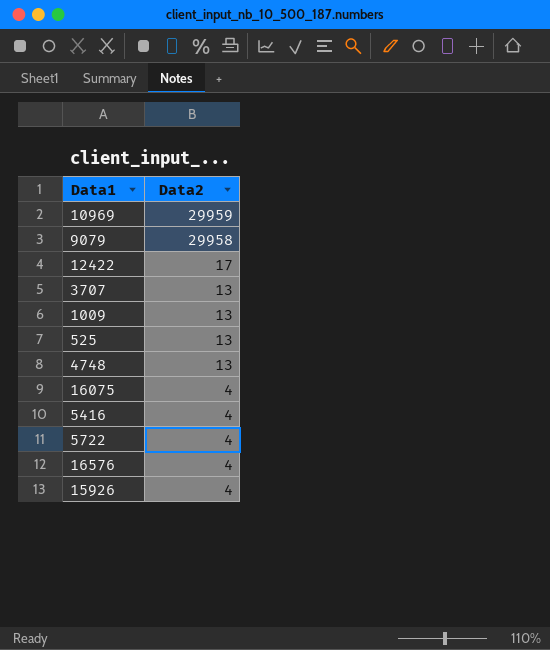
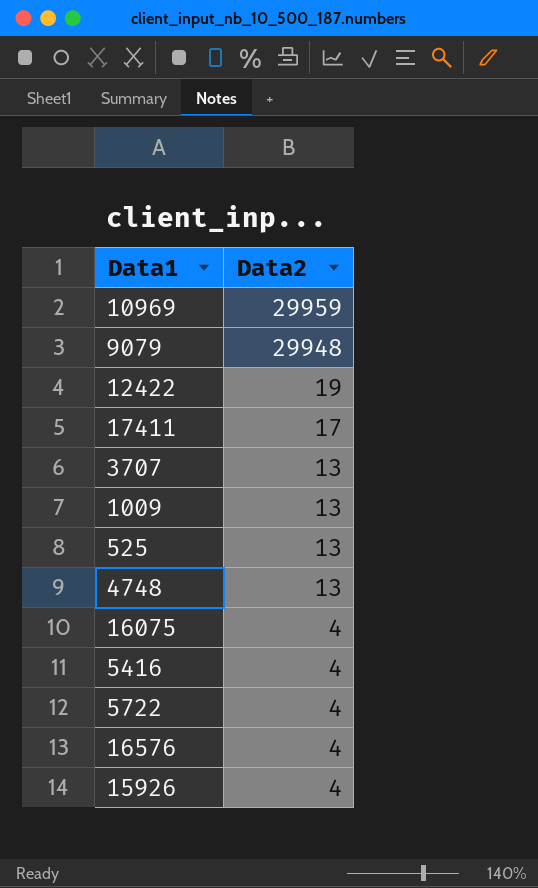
9079 | Data2: 29958 -> 29948
12422 | Data2: 17 -> 19
row 17411: none -> 17

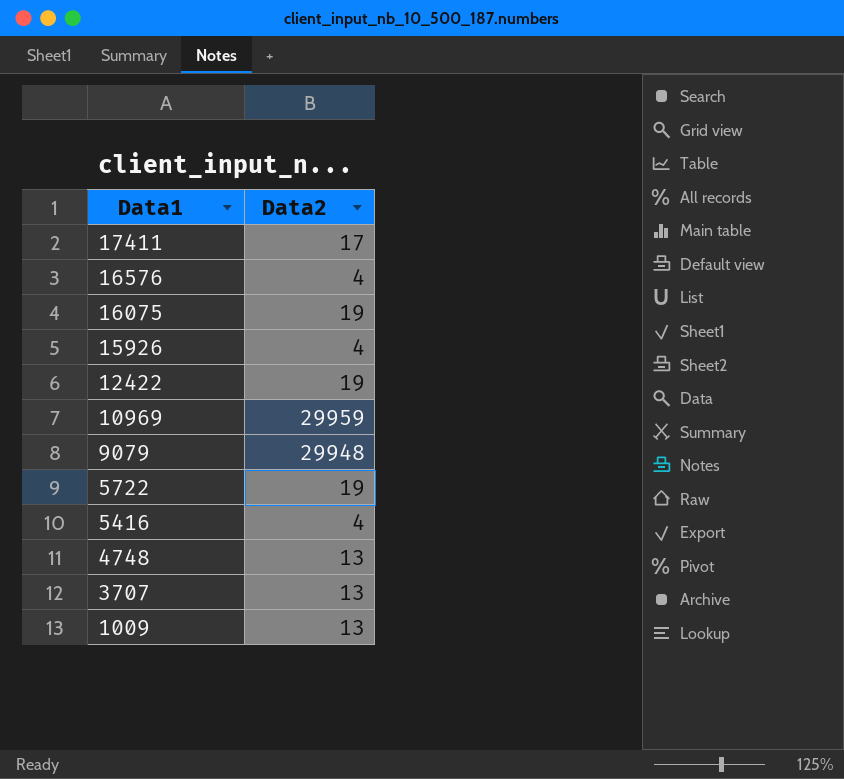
row order: Data2 descending -> Data1 descending
row 525: 13 -> none
16075 | Data2: 4 -> 19
5722 | Data2: 4 -> 19

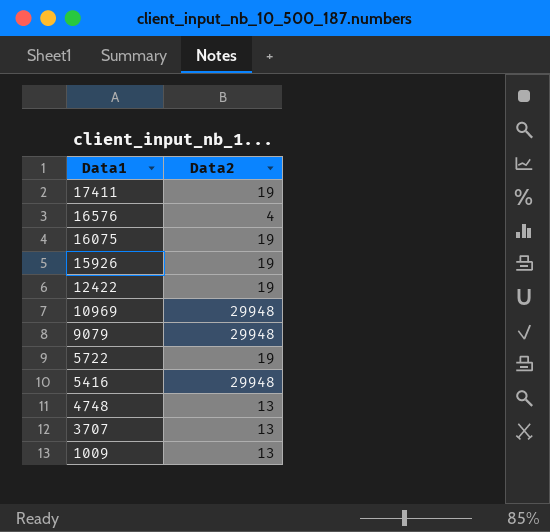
17411 | Data2: 17 -> 19
15926 | Data2: 4 -> 19
10969 | Data2: 29959 -> 29948
5416 | Data2: 4 -> 29948

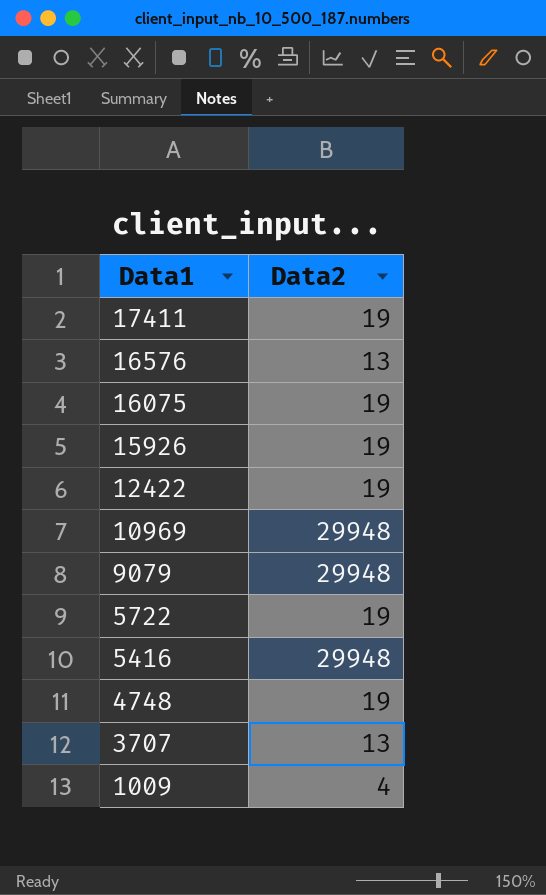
16576 | Data2: 4 -> 13
4748 | Data2: 13 -> 19
1009 | Data2: 13 -> 4

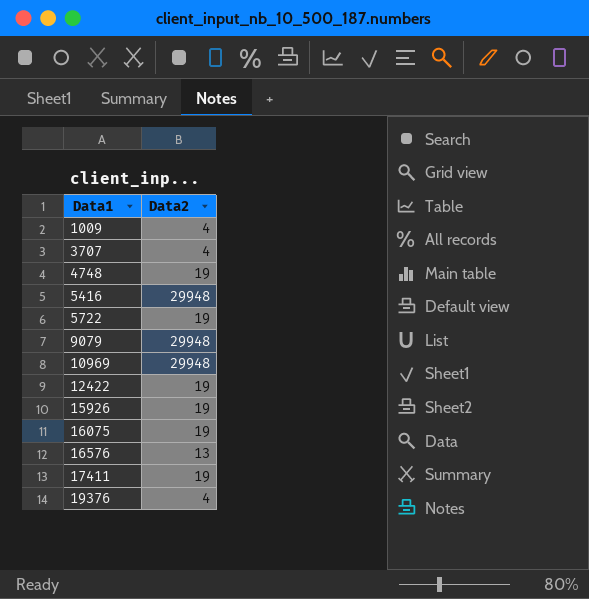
row order: Data1 descending -> Data1 ascending
3707 | Data2: 13 -> 4
row 19376: none -> 4

